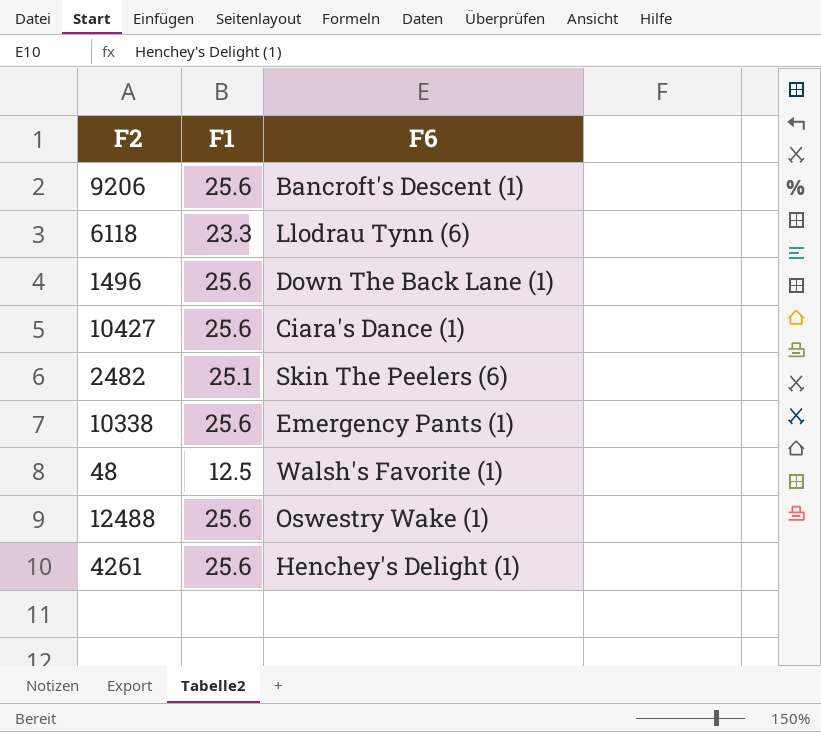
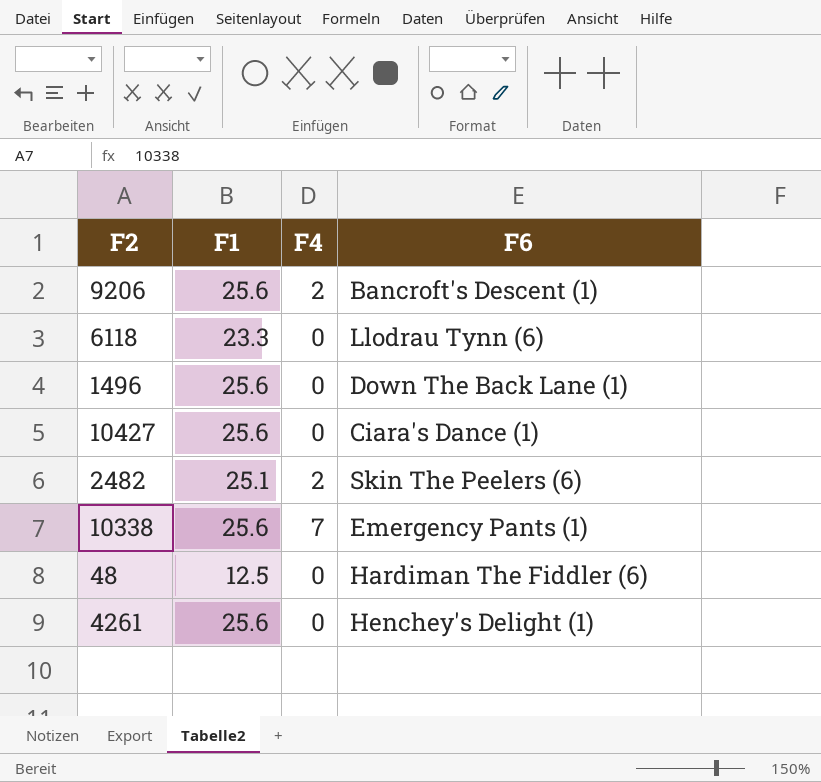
column F4 | position: none -> 3
row 12488: 25.6 | Oswestry Wake (1) -> none
48 | F6: Walsh's Favorite (1) -> Hardiman The Fiddler (6)

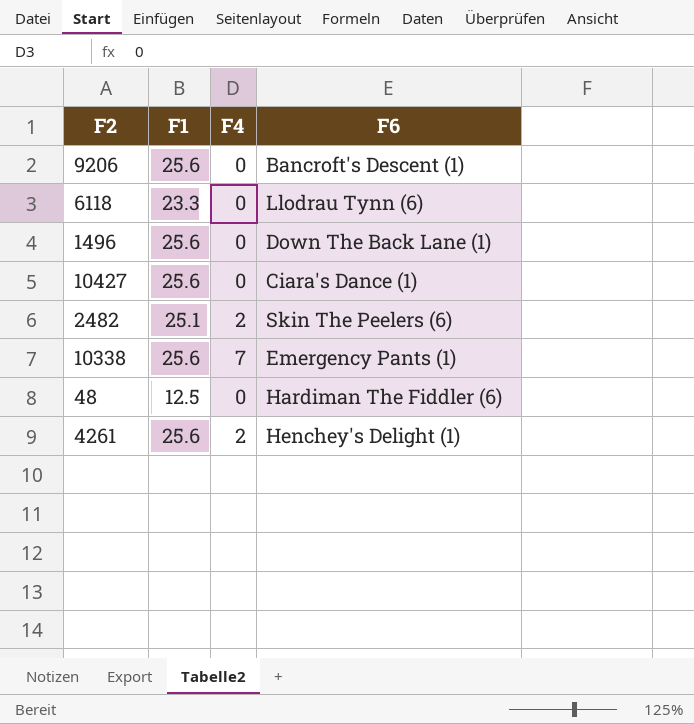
9206 | F4: 2 -> 0
4261 | F4: 0 -> 2

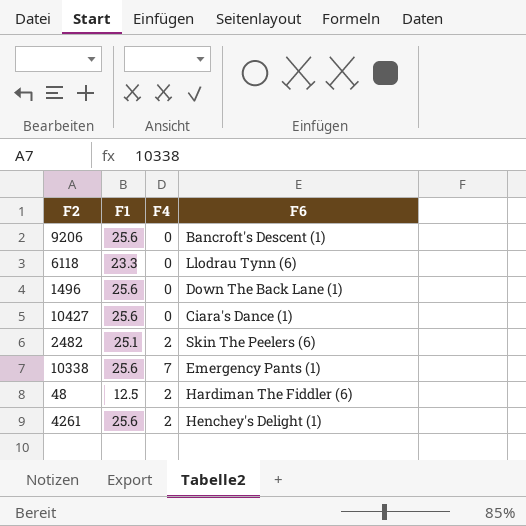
48 | F4: 0 -> 2

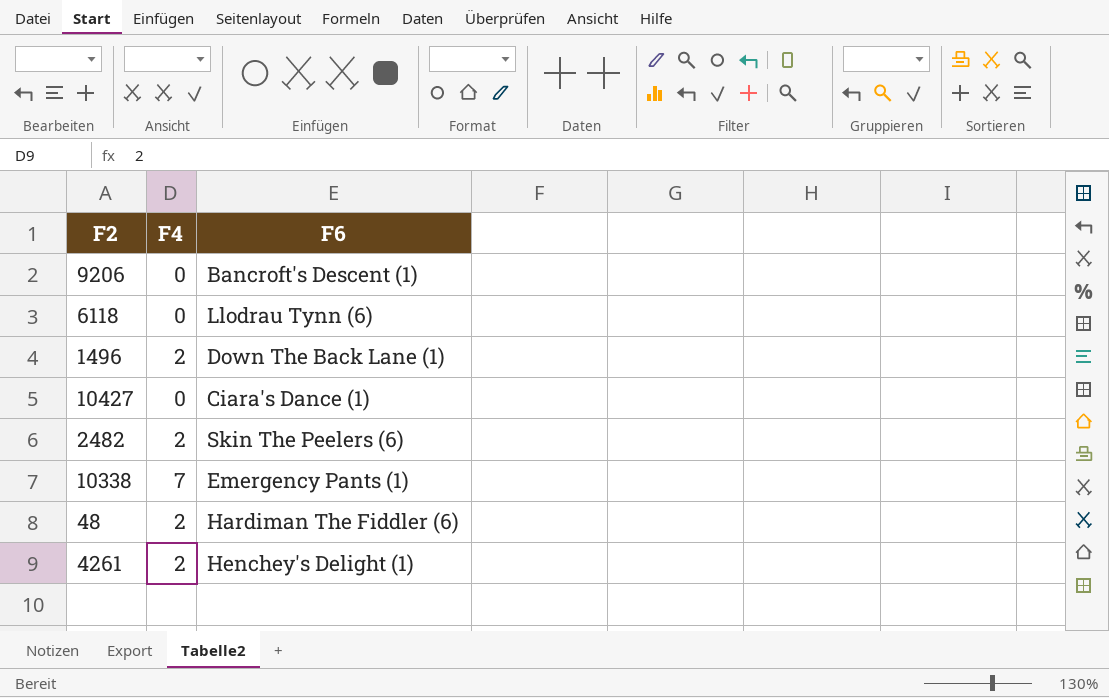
column F1 | position: 2 -> none
1496 | F4: 0 -> 2

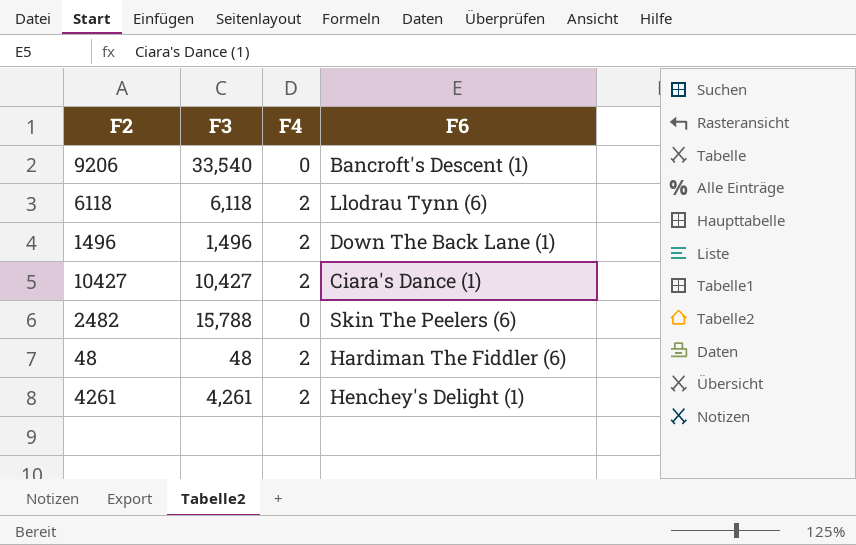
column F3 | position: none -> 2
row 10338: 7 | Emergency Pants (1) -> none
6118 | F4: 0 -> 2
10427 | F4: 0 -> 2
2482 | F4: 2 -> 0

